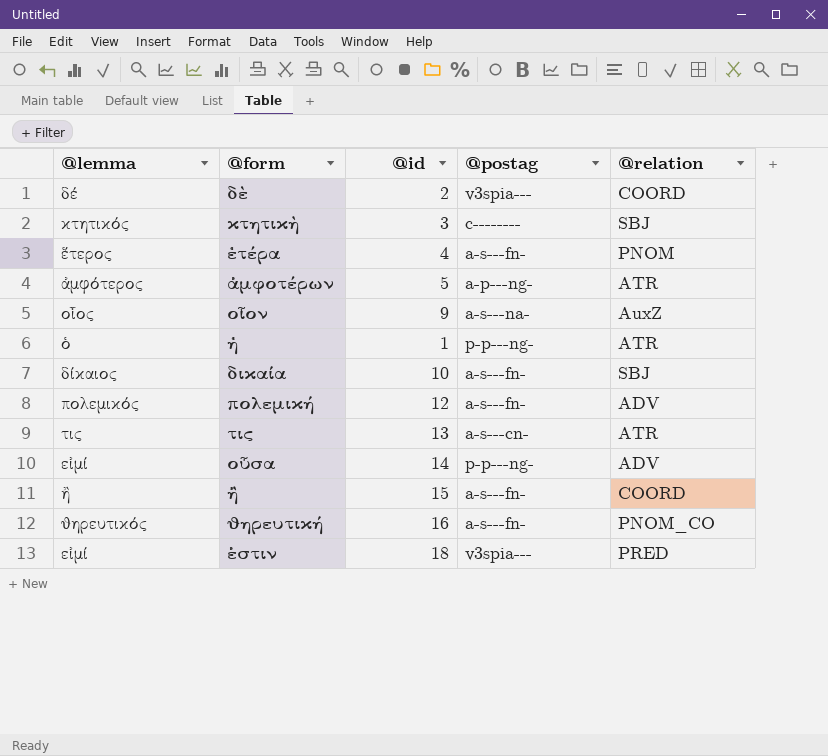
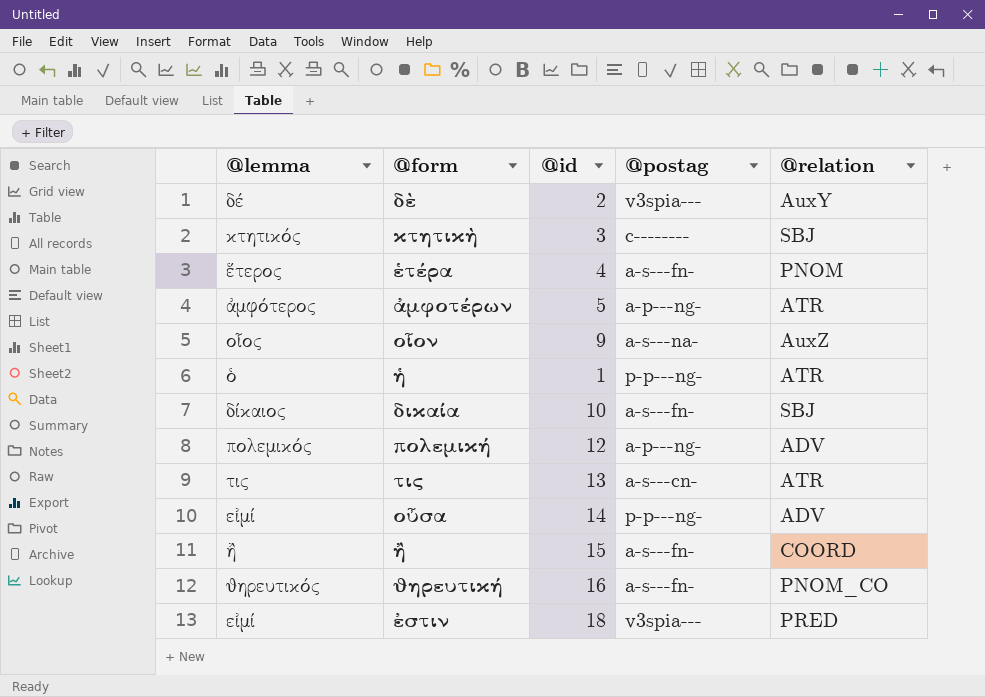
δὲ | @relation: COORD -> AuxY
πολεμική | @postag: a-s---fn- -> a-p---ng-

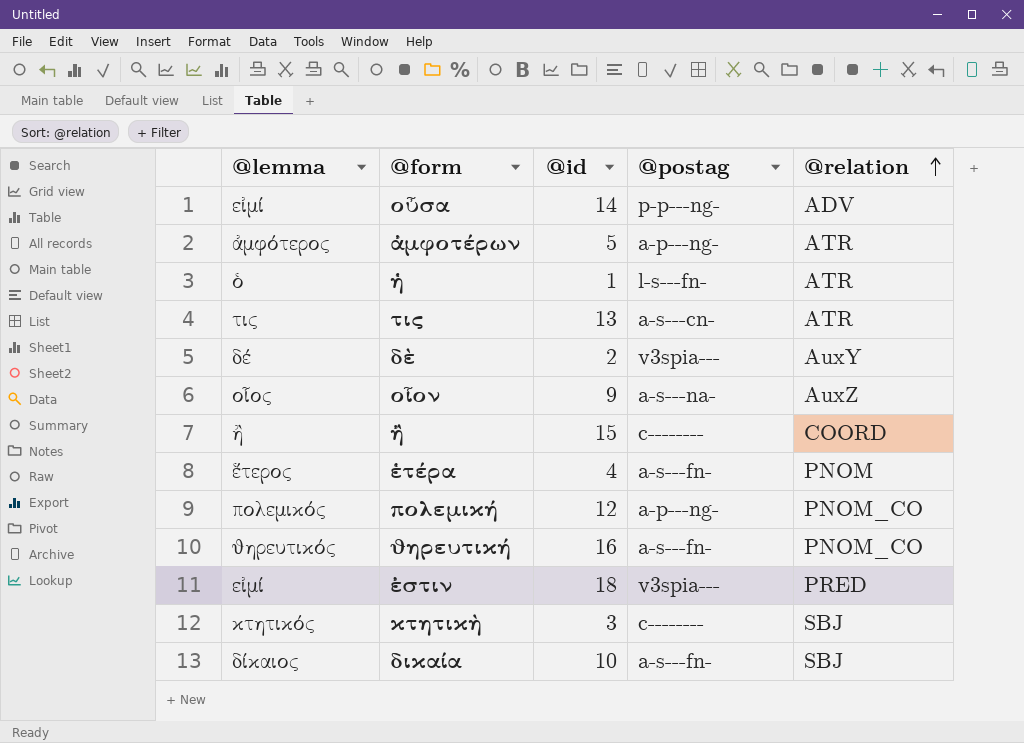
row order: none -> @relation ascending
ἡ | @postag: p-p---ng- -> l-s---fn-
ἢ | @postag: a-s---fn- -> c--------
πολεμική | @relation: ADV -> PNOM_CO

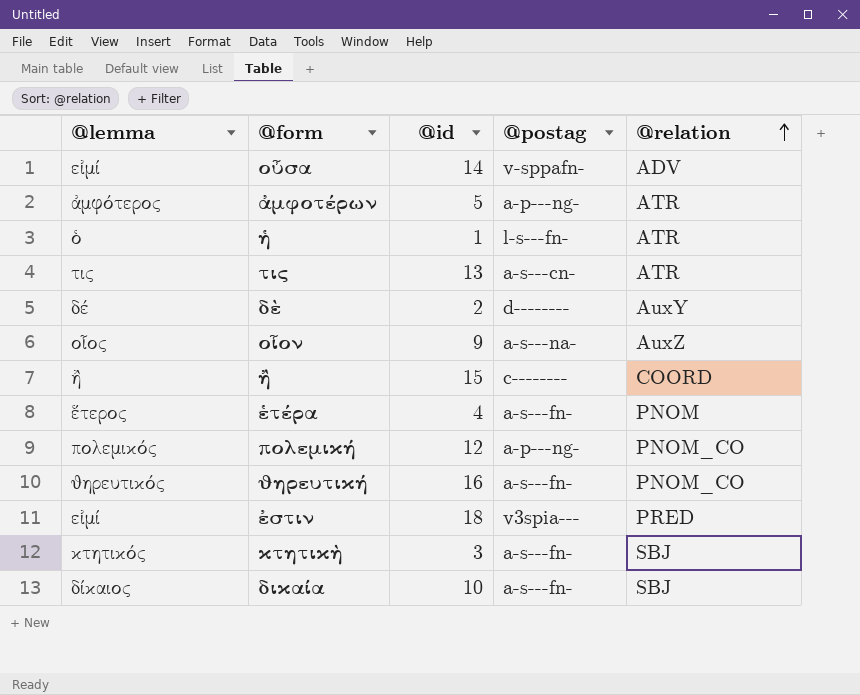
οὖσα | @postag: p-p---ng- -> v-sppafn-
δὲ | @postag: v3spia--- -> d--------
κτητικὴ | @postag: c-------- -> a-s---fn-

